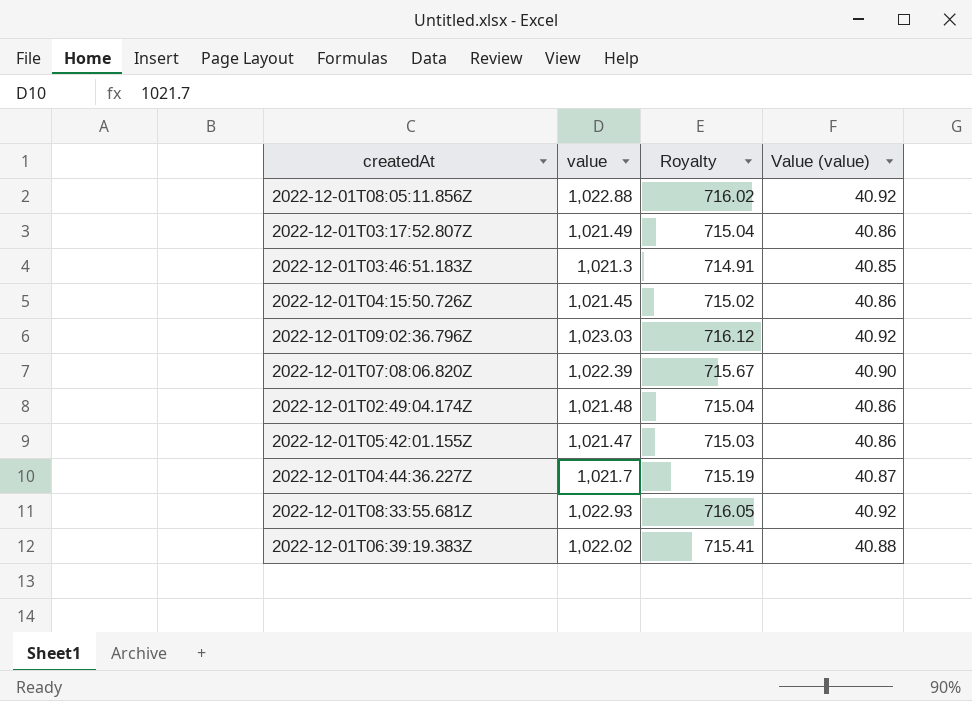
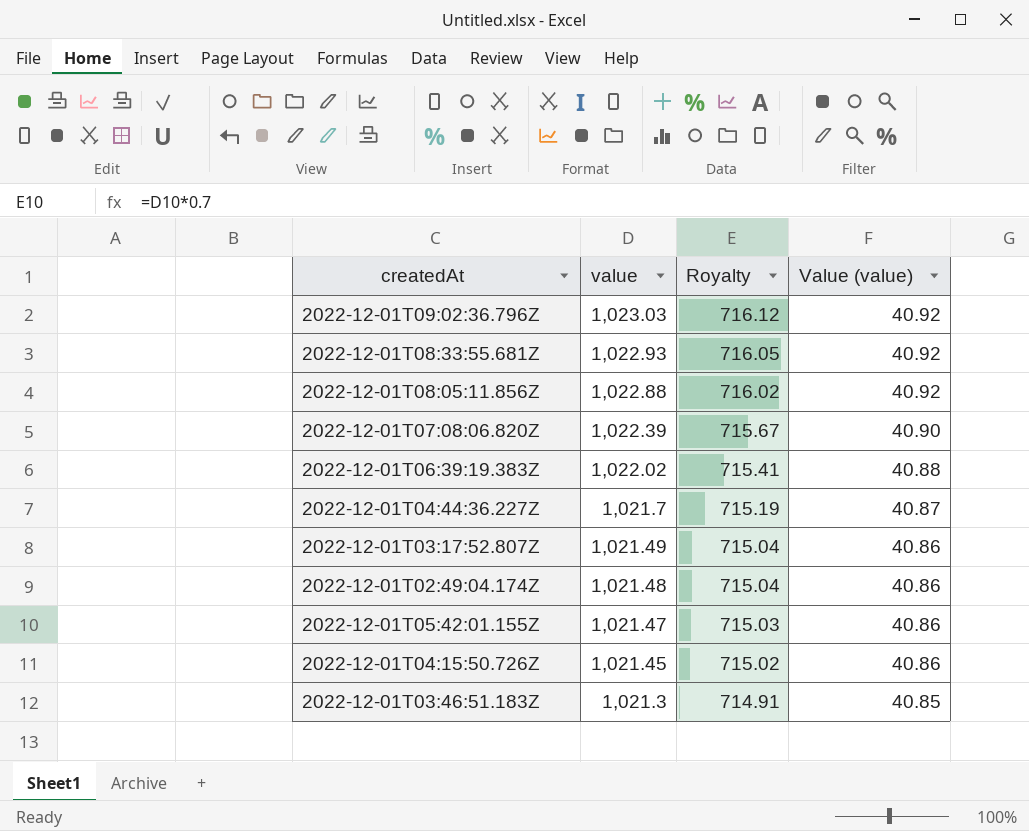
row order: none -> value descending

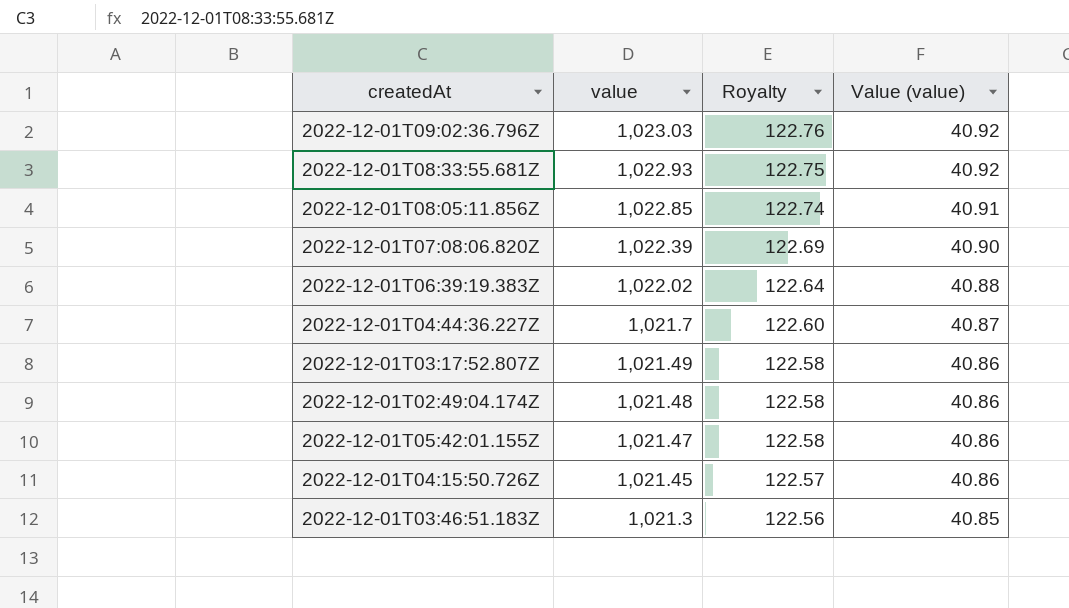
column Royalty | formula: [value] * 0.7 -> [value] * 0.12
2022-12-01T08:05:11.856Z | value: 1,022.88 -> 1,022.85
2022-12-01T08:05:11.856Z | Value (value): 40.92 -> 40.91

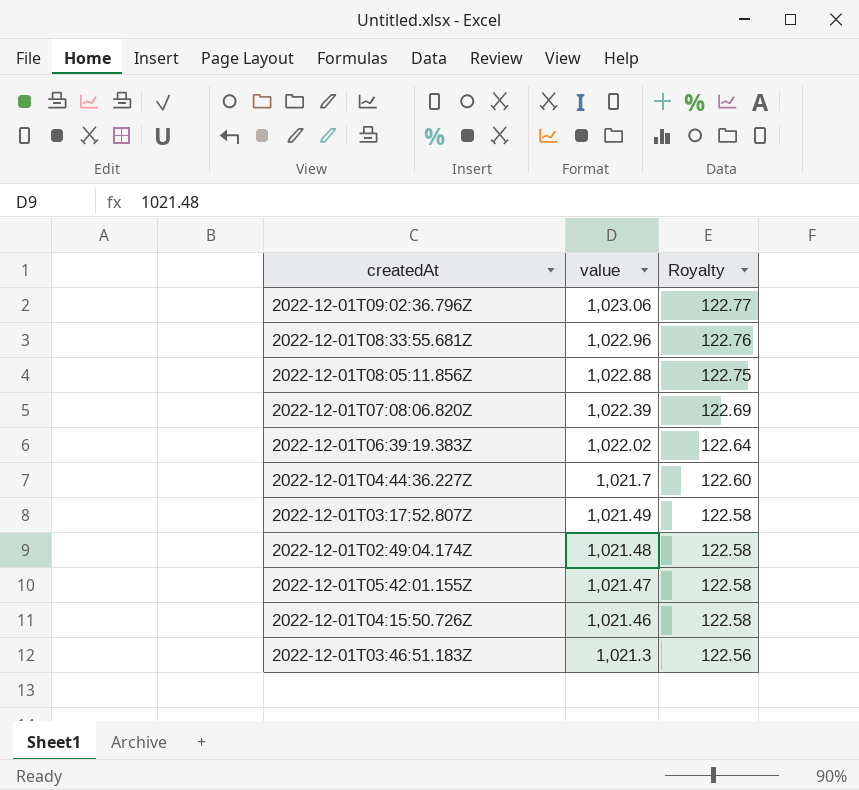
column Value (value) | formula: [value] * 0.04 -> none
2022-12-01T09:02:36.796Z | value: 1,023.03 -> 1,023.06
2022-12-01T09:02:36.796Z | Royalty: 122.76 -> 122.77
2022-12-01T08:33:55.681Z | value: 1,022.93 -> 1,022.96
2022-12-01T08:33:55.681Z | Royalty: 122.75 -> 122.76
2022-12-01T08:05:11.856Z | value: 1,022.85 -> 1,022.88
2022-12-01T08:05:11.856Z | Royalty: 122.74 -> 122.75
2022-12-01T04:15:50.726Z | value: 1,021.45 -> 1,021.46
2022-12-01T04:15:50.726Z | Royalty: 122.57 -> 122.58

